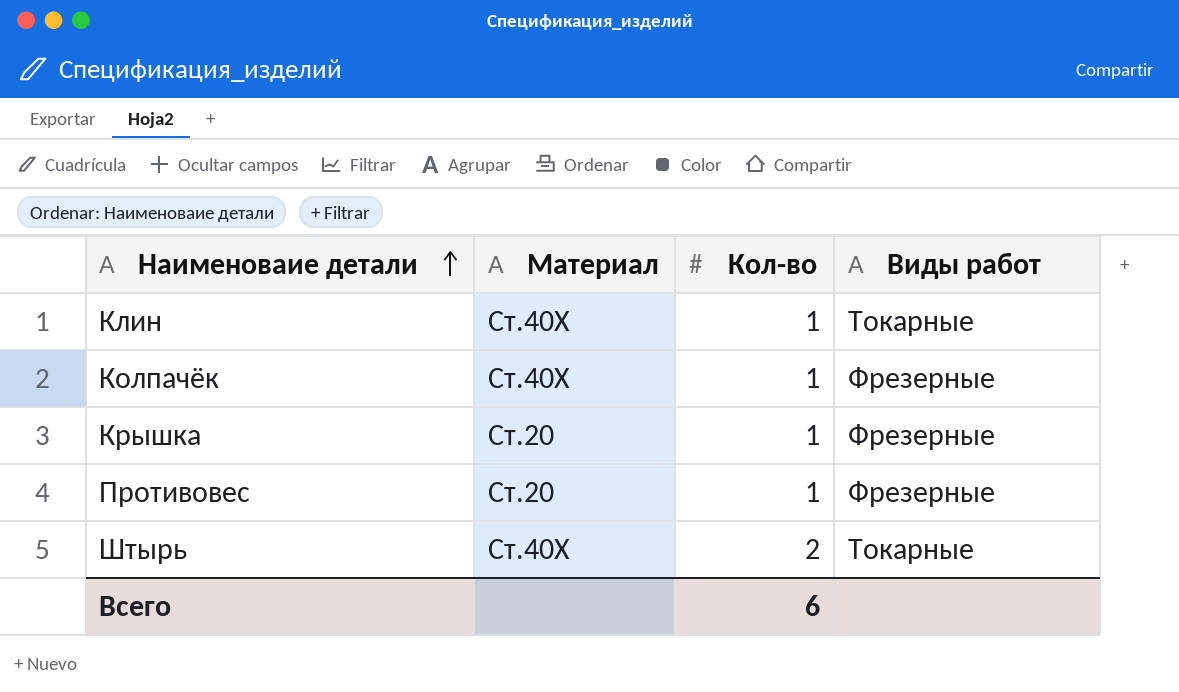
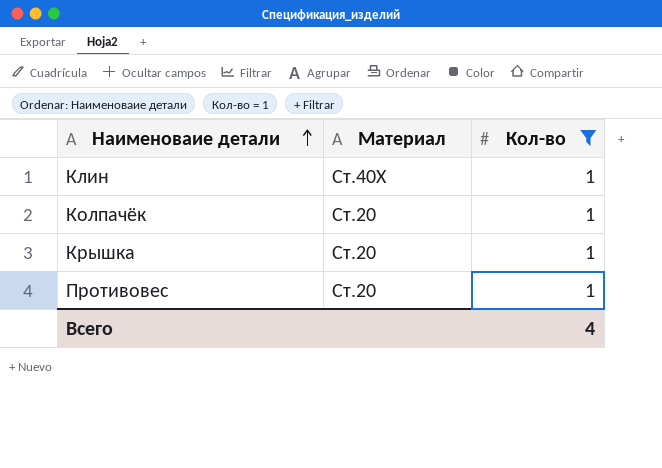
filter: none -> Кол-во = 1
column Виды работ | position: 4 -> none
Колпачёк | Материал: Ст.40Х -> Ст.20
Всего | Кол-во: 6 -> 4

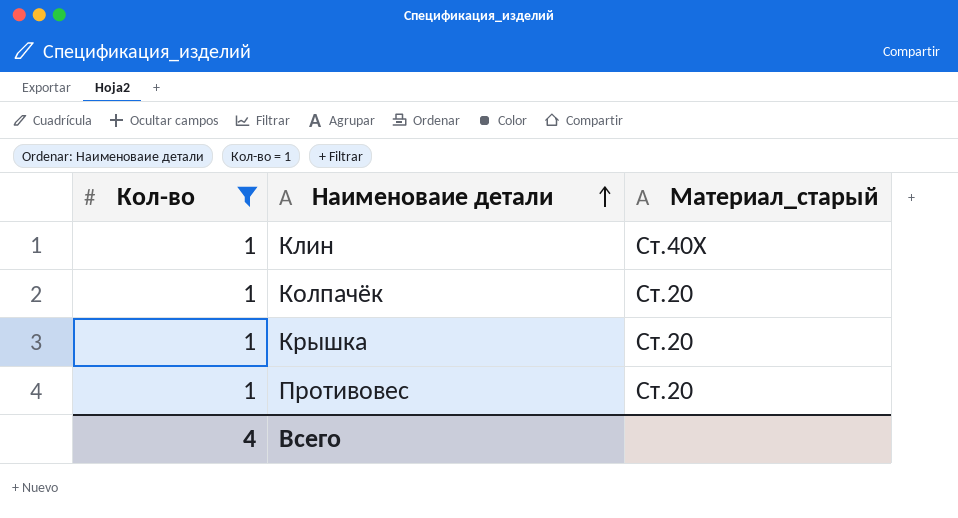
column Кол-во | position: 3 -> 1
column name: Материал -> Материал_старый

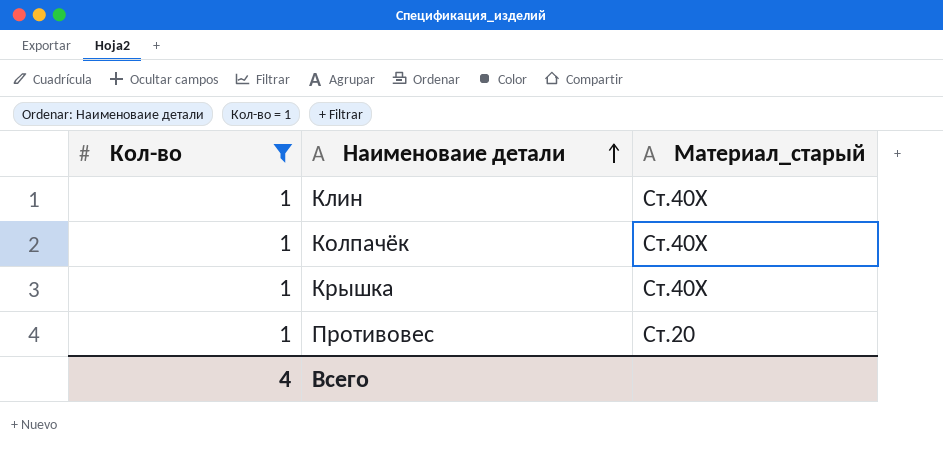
Колпачёк | Материал_старый: Ст.20 -> Ст.40Х
Крышка | Материал_старый: Ст.20 -> Ст.40Х

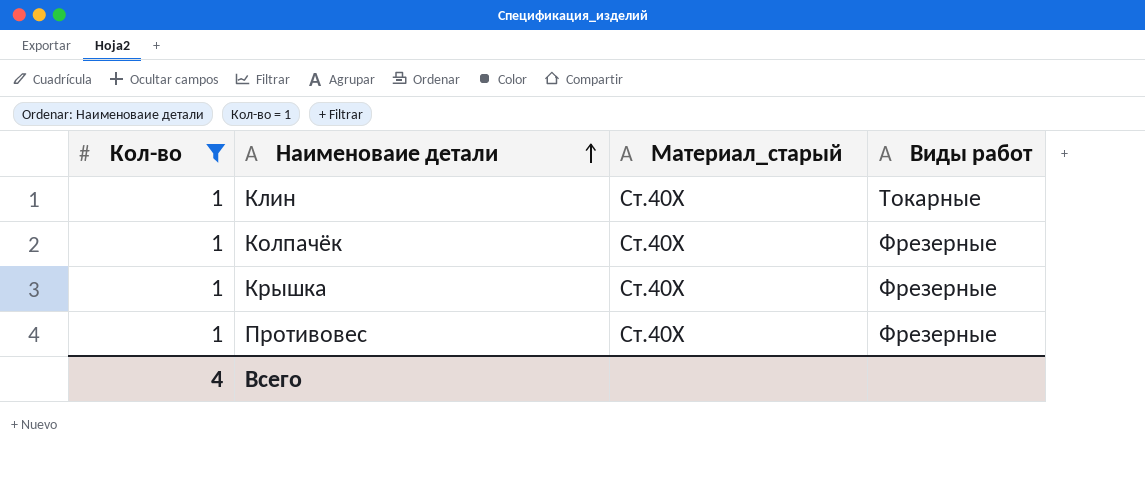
column Виды работ | position: none -> 4
Противовес | Материал_старый: Ст.20 -> Ст.40Х

